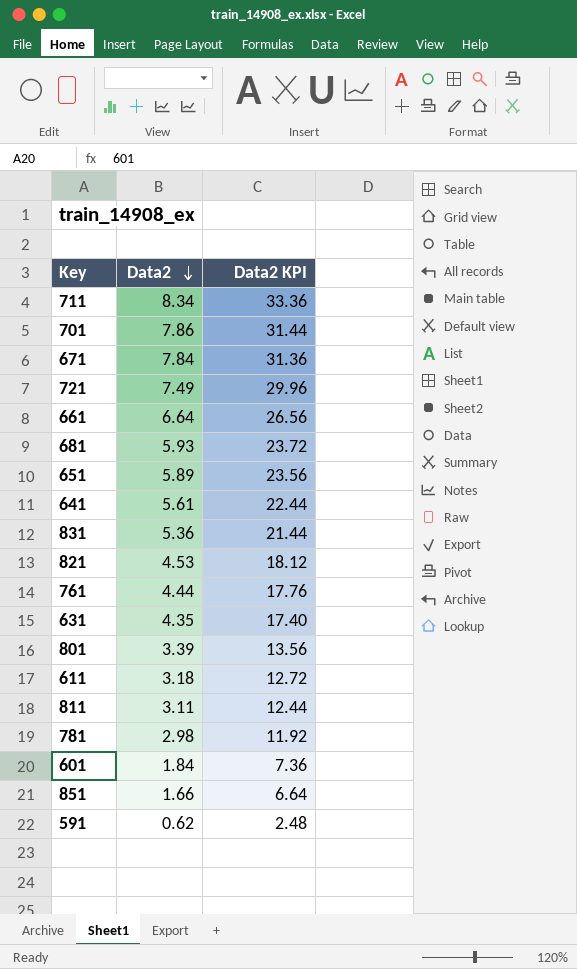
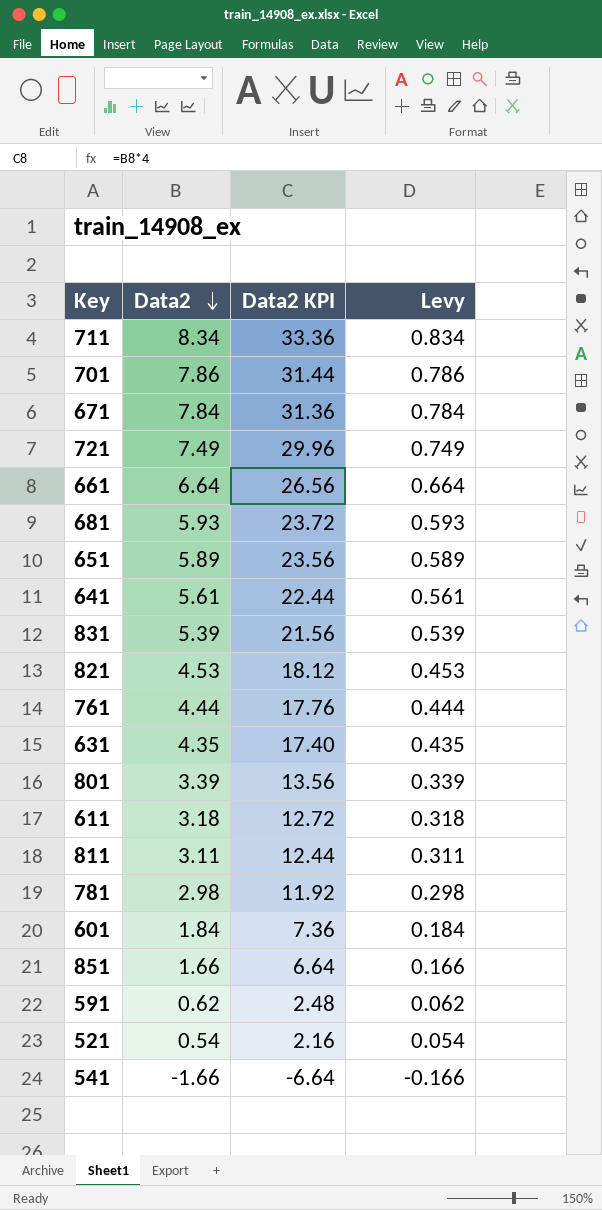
column Levy | formula: none -> [Data2] * 0.1
831 | Data2: 5.36 -> 5.39
831 | Data2 KPI: 21.44 -> 21.56
row 521: none -> 0.54 | 2.16 | 0.054
row 541: none -> -1.66 | -6.64 | -0.166

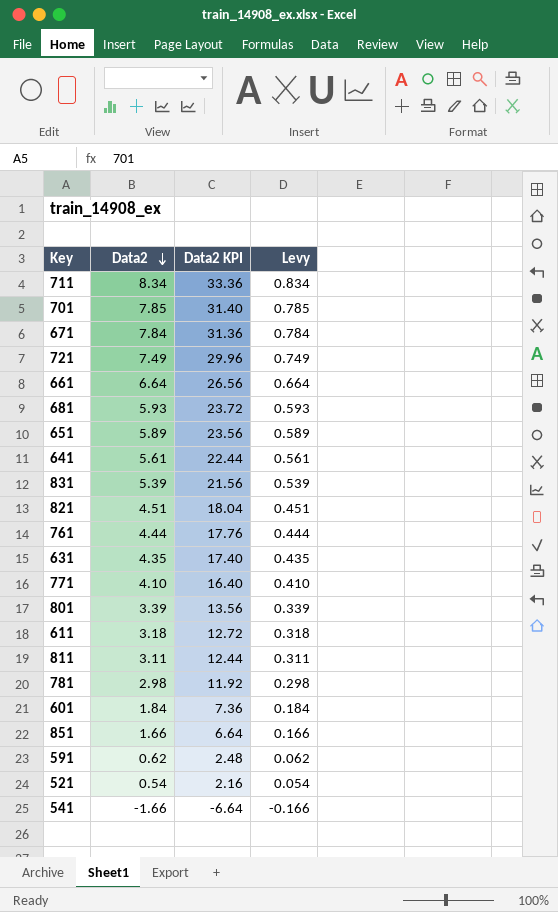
701 | Data2: 7.86 -> 7.85
701 | Data2 KPI: 31.44 -> 31.40
701 | Levy: 0.786 -> 0.785
821 | Data2: 4.53 -> 4.51
821 | Data2 KPI: 18.12 -> 18.04
821 | Levy: 0.453 -> 0.451
row 771: none -> 4.10 | 16.40 | 0.410

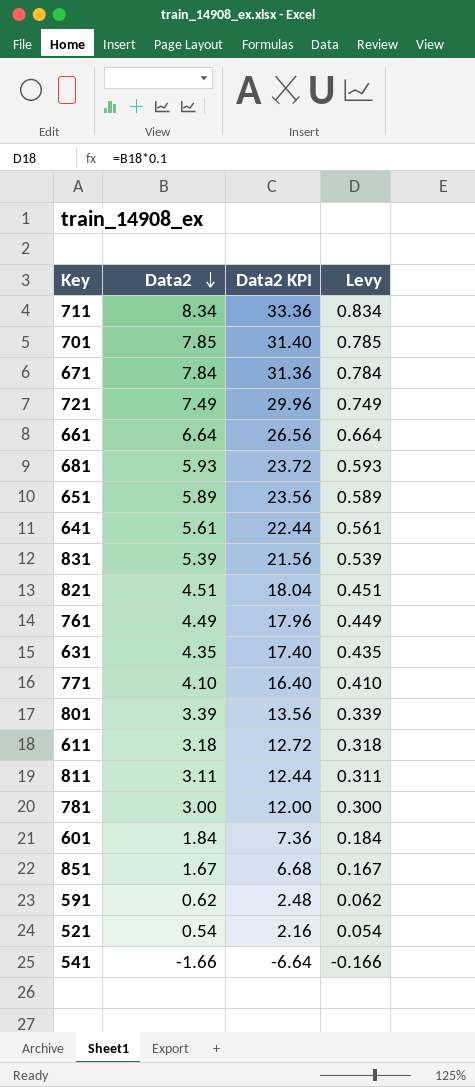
761 | Data2: 4.44 -> 4.49
761 | Data2 KPI: 17.76 -> 17.96
761 | Levy: 0.444 -> 0.449
781 | Data2: 2.98 -> 3.00
781 | Data2 KPI: 11.92 -> 12.00
781 | Levy: 0.298 -> 0.300
851 | Data2: 1.66 -> 1.67
851 | Data2 KPI: 6.64 -> 6.68
851 | Levy: 0.166 -> 0.167

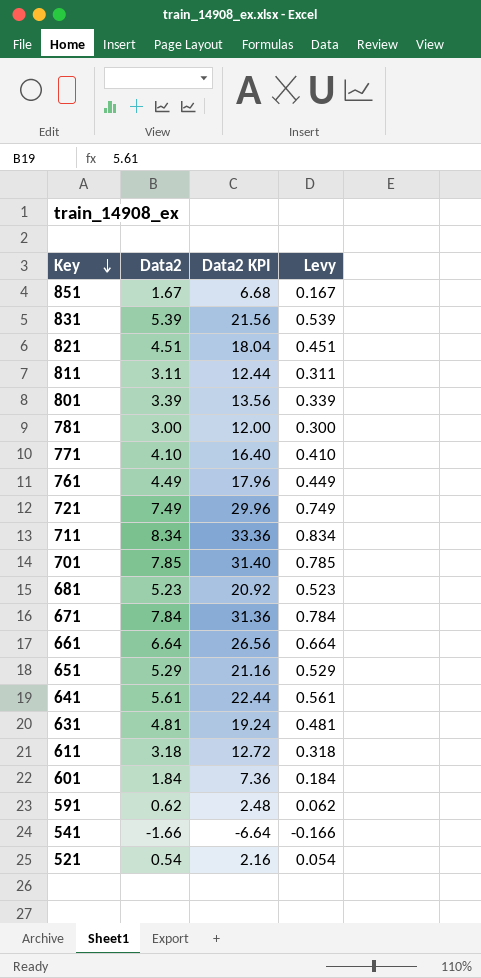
row order: Data2 descending -> Key descending
681 | Data2: 5.93 -> 5.23
681 | Data2 KPI: 23.72 -> 20.92
681 | Levy: 0.593 -> 0.523
651 | Data2: 5.89 -> 5.29
651 | Data2 KPI: 23.56 -> 21.16
651 | Levy: 0.589 -> 0.529
631 | Data2: 4.35 -> 4.81
631 | Data2 KPI: 17.40 -> 19.24
631 | Levy: 0.435 -> 0.481

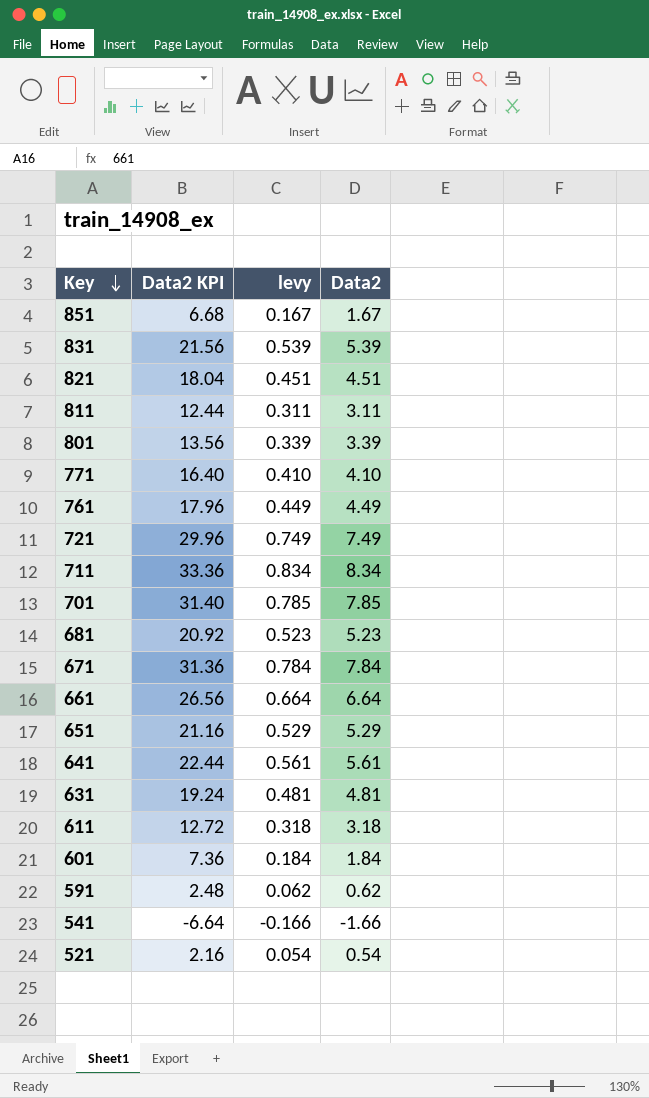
column name: Levy -> levy
column Data2 | position: 2 -> 4
row 781: 3.00 | 12.00 | 0.300 -> none

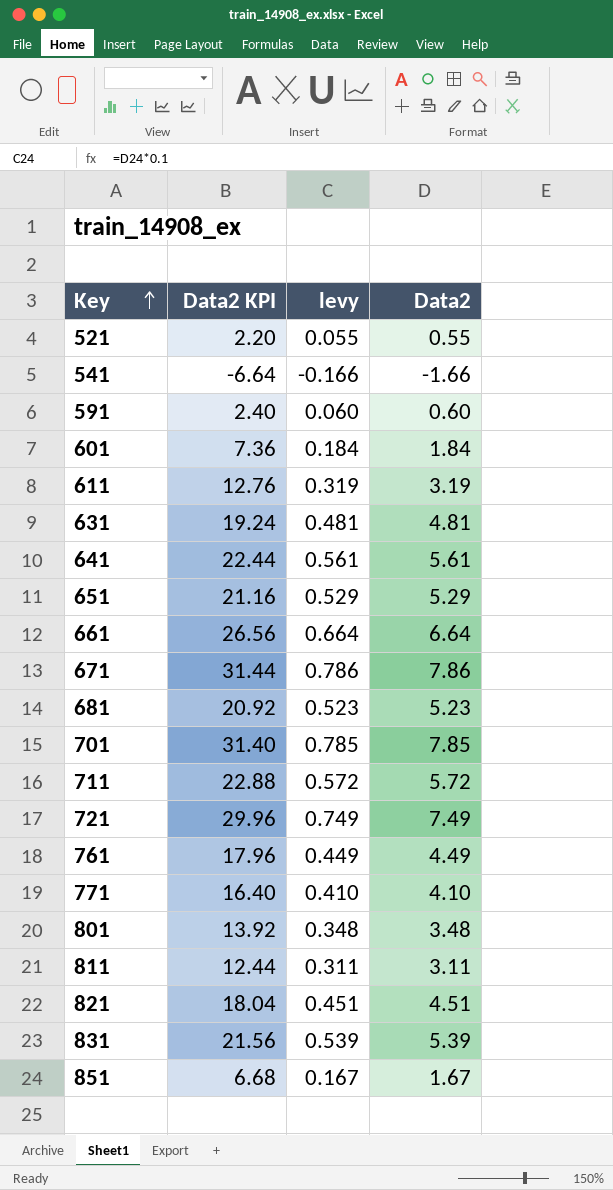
row order: Key descending -> Key ascending
521 | Data2 KPI: 2.16 -> 2.20
521 | levy: 0.054 -> 0.055
521 | Data2: 0.54 -> 0.55
591 | Data2 KPI: 2.48 -> 2.40
591 | levy: 0.062 -> 0.060
591 | Data2: 0.62 -> 0.60
611 | Data2 KPI: 12.72 -> 12.76
611 | levy: 0.318 -> 0.319
611 | Data2: 3.18 -> 3.19
671 | Data2 KPI: 31.36 -> 31.44
671 | levy: 0.784 -> 0.786
671 | Data2: 7.84 -> 7.86
711 | Data2 KPI: 33.36 -> 22.88
711 | levy: 0.834 -> 0.572
711 | Data2: 8.34 -> 5.72
801 | Data2 KPI: 13.56 -> 13.92
801 | levy: 0.339 -> 0.348
801 | Data2: 3.39 -> 3.48

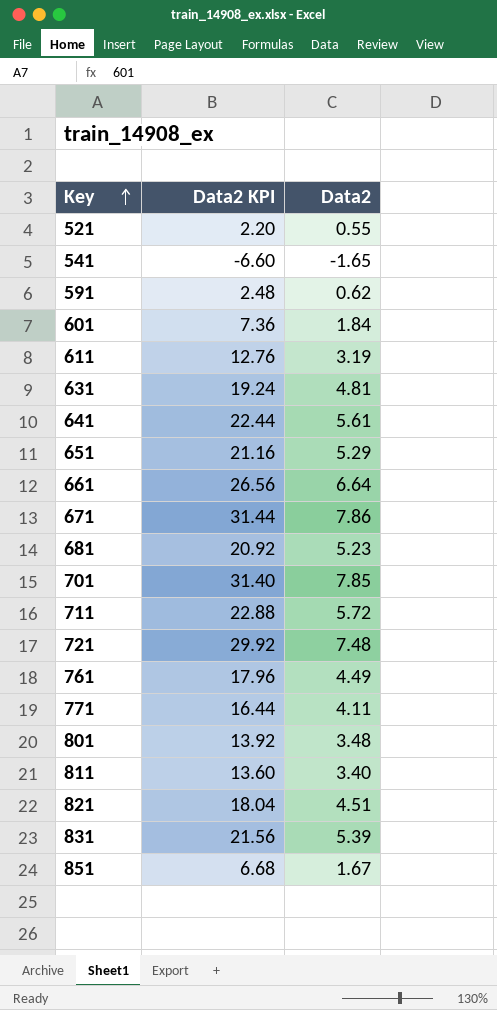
column levy | formula: [Data2] * 0.1 -> none
541 | Data2 KPI: -6.64 -> -6.60
541 | Data2: -1.66 -> -1.65
591 | Data2 KPI: 2.40 -> 2.48
591 | Data2: 0.60 -> 0.62
721 | Data2 KPI: 29.96 -> 29.92
721 | Data2: 7.49 -> 7.48
771 | Data2 KPI: 16.40 -> 16.44
771 | Data2: 4.10 -> 4.11
811 | Data2 KPI: 12.44 -> 13.60
811 | Data2: 3.11 -> 3.40

